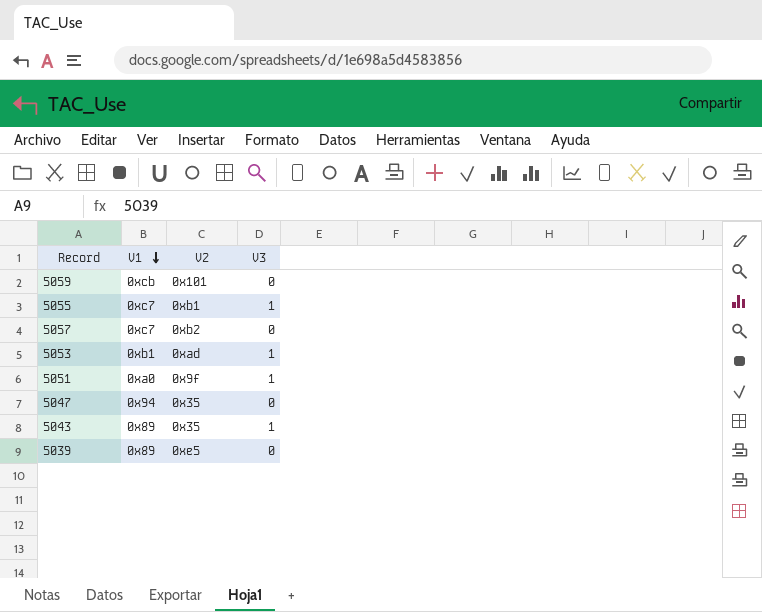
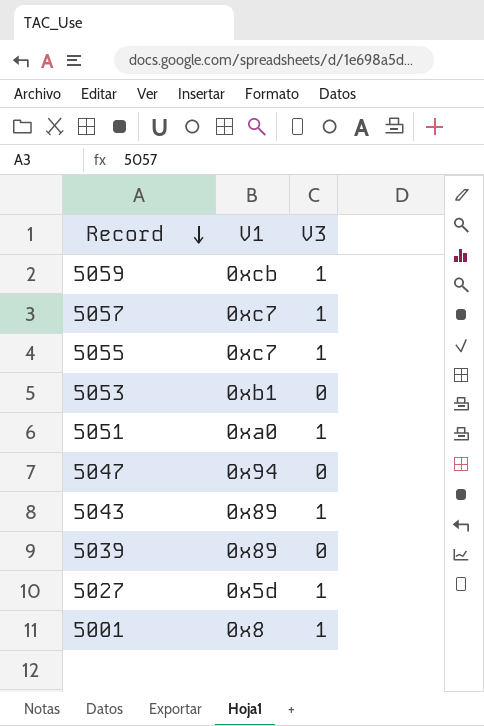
row order: V1 descending -> Record descending
column V2 | position: 3 -> none
5059 | V3: 0 -> 1
5057 | V3: 0 -> 1
5053 | V3: 1 -> 0
row 5027: none -> 0x5d | 1
row 5001: none -> 0x8 | 1

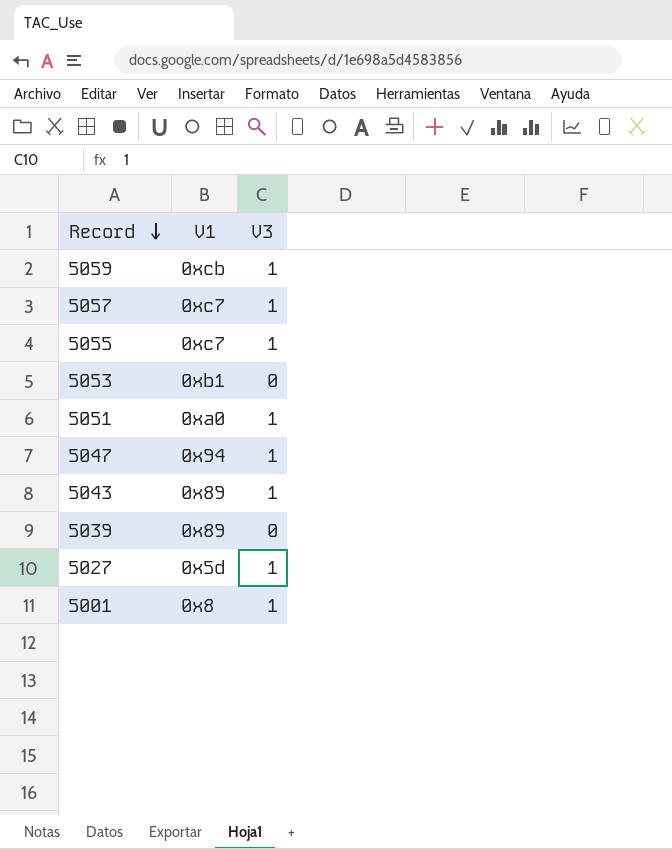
5047 | V3: 0 -> 1

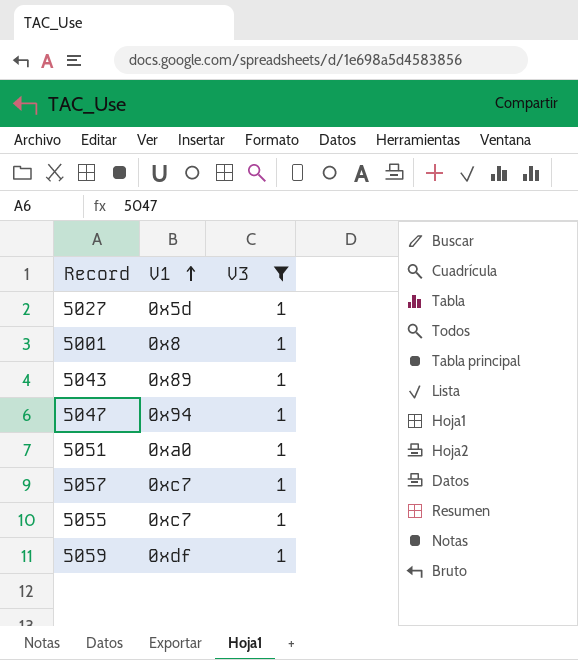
filter: none -> V3 = 1
row order: Record descending -> V1 ascending
5059 | V1: 0xcb -> 0xdf

